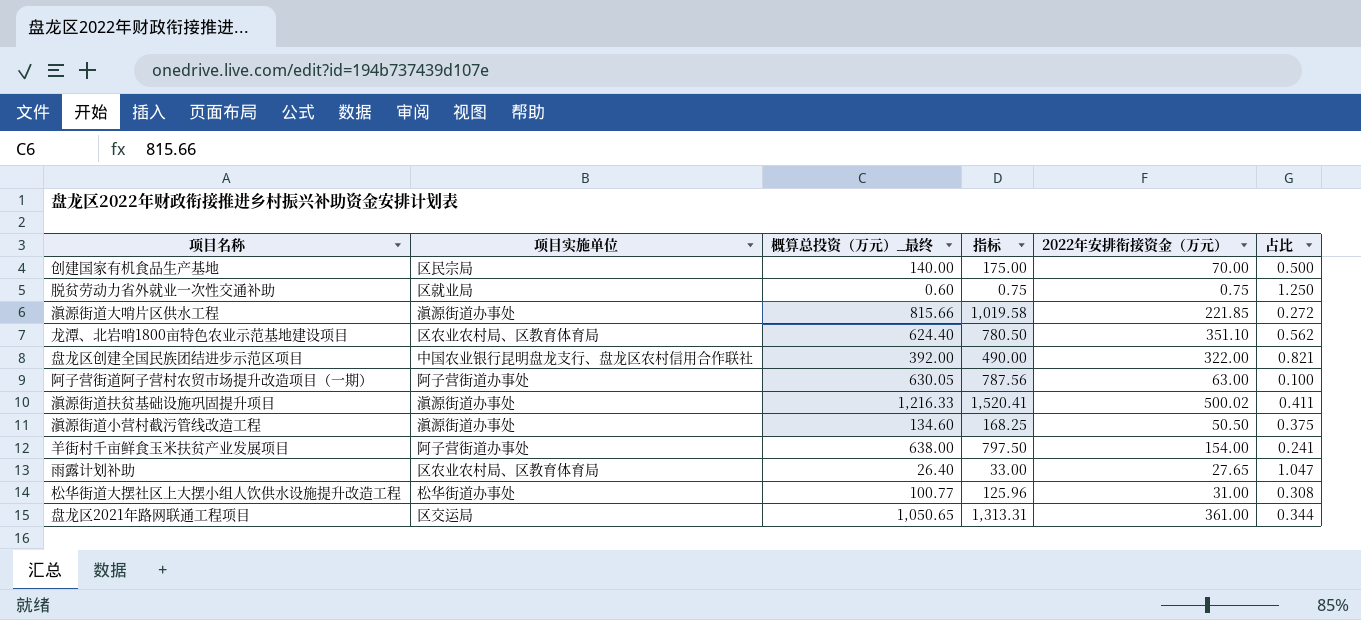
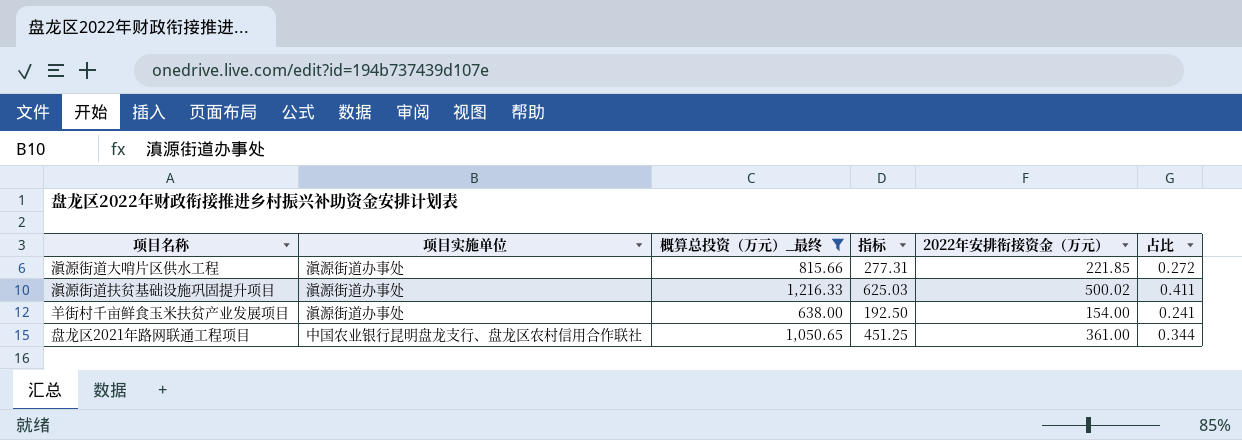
filter: none -> 概算总投资（万元）_最终 >= 638.00
column 指标 | formula: [概算总投资（万元）_最终] * 1.25 -> [2022年安排衔接资金（万元）] * 1.25
羊街村千亩鲜食玉米扶贫产业发展项目 | 项目实施单位: 阿子营街道办事处 -> 滇源街道办事处
盘龙区2021年路网联通工程项目 | 项目实施单位: 区交运局 -> 中国农业银行昆明盘龙支行、盘龙区农村信用合作联社

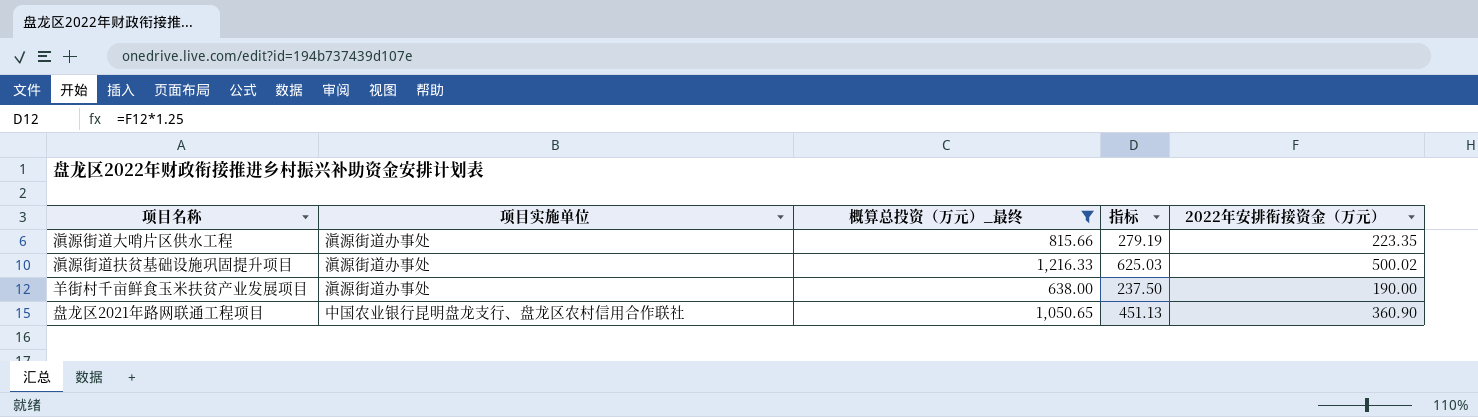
column 占比 | formula: [2022年安排衔接资金（万元）] / [概算总投资（万元）_最终] -> none
滇源街道大哨片区供水工程 | 指标: 277.31 -> 279.19
滇源街道大哨片区供水工程 | 2022年安排衔接资金（万元）: 221.85 -> 223.35
羊街村千亩鲜食玉米扶贫产业发展项目 | 指标: 192.50 -> 237.50
羊街村千亩鲜食玉米扶贫产业发展项目 | 2022年安排衔接资金（万元）: 154.00 -> 190.00
盘龙区2021年路网联通工程项目 | 指标: 451.25 -> 451.13
盘龙区2021年路网联通工程项目 | 2022年安排衔接资金（万元）: 361.00 -> 360.90

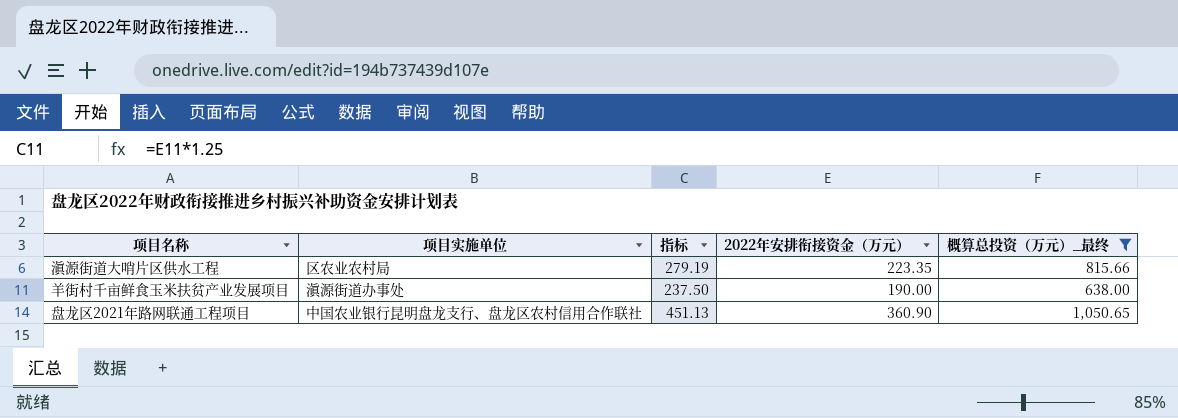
column 概算总投资（万元）_最终 | position: 3 -> 5
row 滇源街道扶贫基础设施巩固提升项目: 滇源街道办事处 | 1,216.33 | 625.03 | 500.02 -> none
滇源街道大哨片区供水工程 | 项目实施单位: 滇源街道办事处 -> 区农业农村局

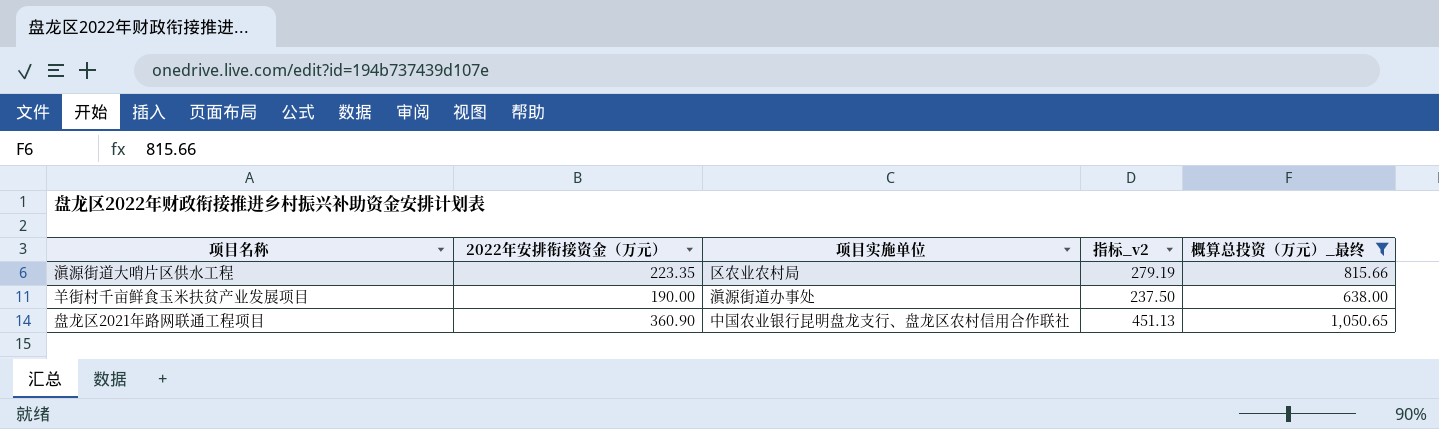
column 2022年安排衔接资金（万元） | position: 4 -> 2
column name: 指标 -> 指标_v2

